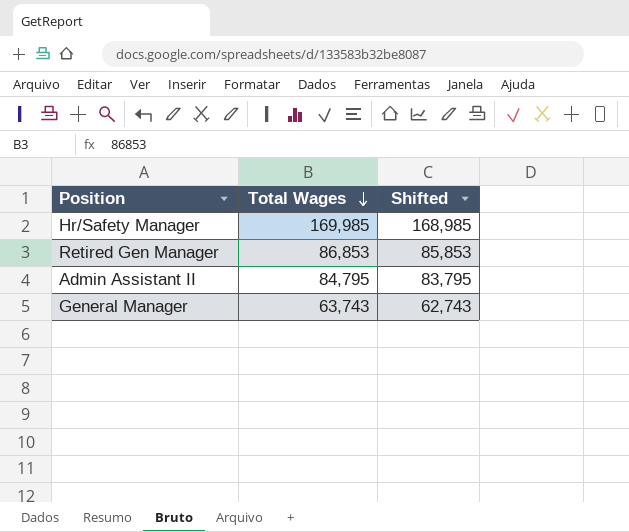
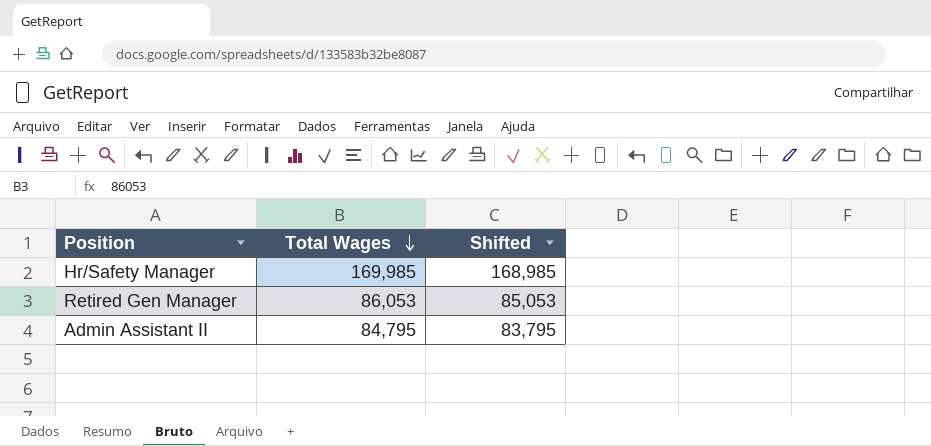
row General Manager: 63,743 | 62,743 -> none
Retired Gen Manager | Total Wages: 86,853 -> 86,053
Retired Gen Manager | Shifted: 85,853 -> 85,053

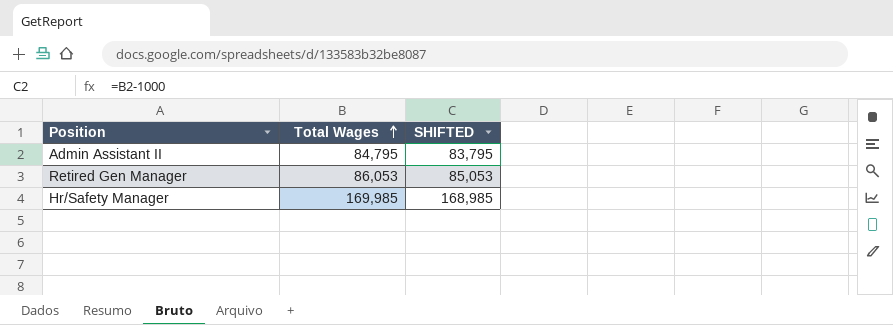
row order: Total Wages descending -> Total Wages ascending
column name: Shifted -> SHIFTED

